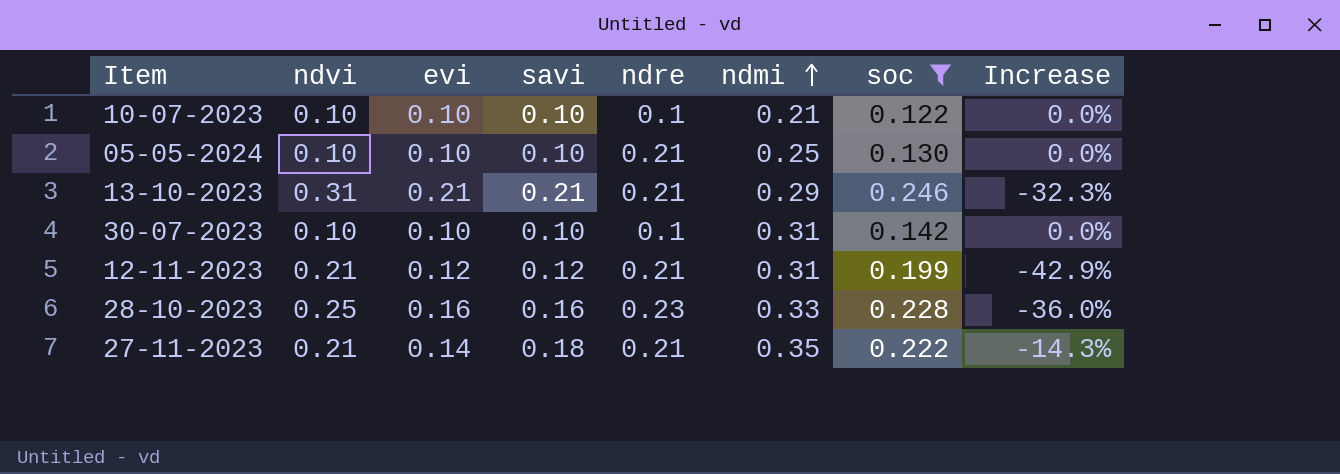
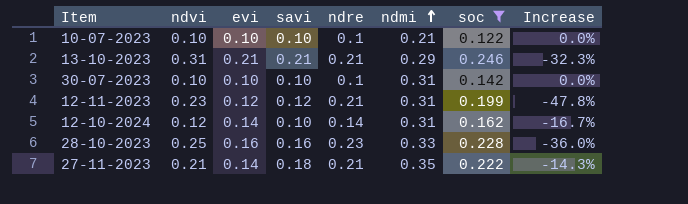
row 05-05-2024: 0.10 | 0.10 | 0.10 | 0.21 | 0.25 | 0.130 | 0.0% -> none
12-11-2023 | ndvi: 0.21 -> 0.23
12-11-2023 | Increase: -42.9% -> -47.8%
row 12-10-2024: none -> 0.12 | 0.14 | 0.10 | 0.14 | 0.31 | 0.162 | -16.7%

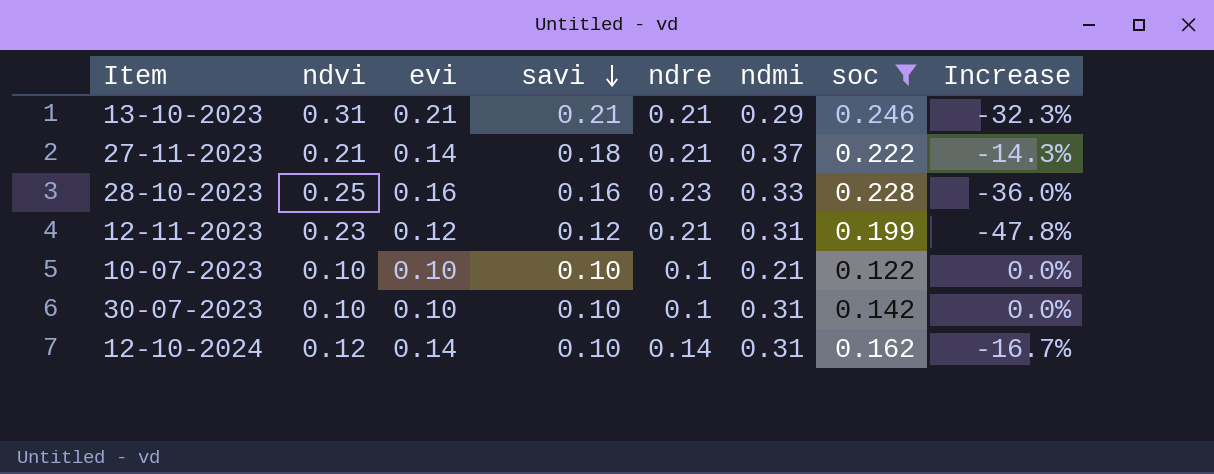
row order: ndmi ascending -> savi descending
27-11-2023 | ndmi: 0.35 -> 0.37

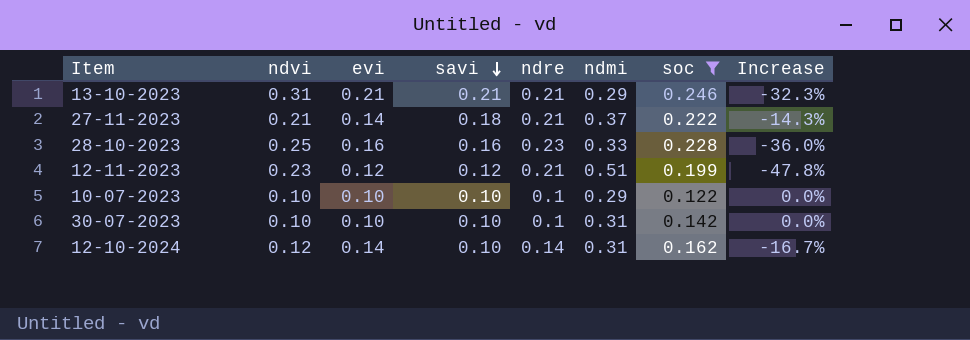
12-11-2023 | ndmi: 0.31 -> 0.51
10-07-2023 | ndmi: 0.21 -> 0.29

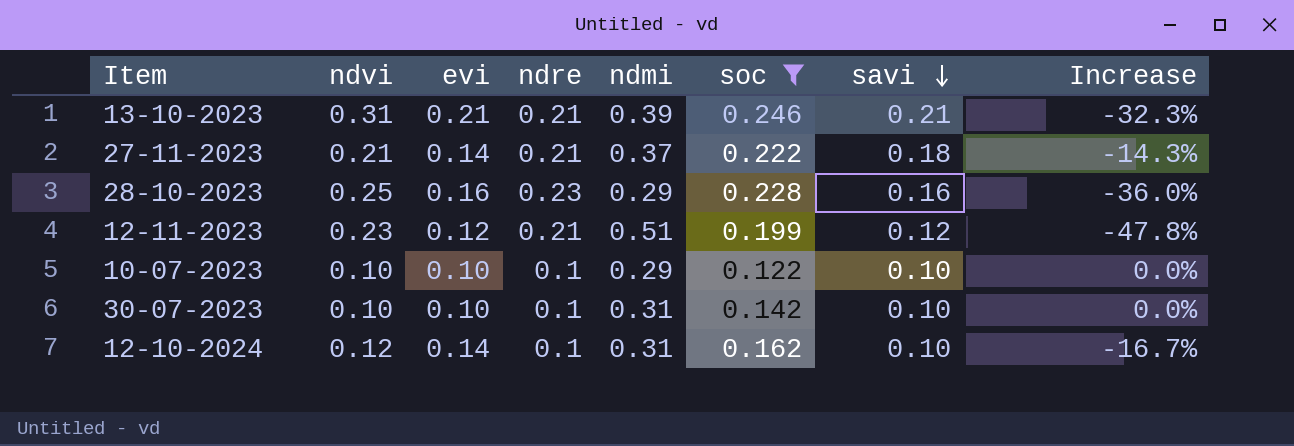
column savi | position: 4 -> 7
13-10-2023 | ndmi: 0.29 -> 0.39
28-10-2023 | ndmi: 0.33 -> 0.29
12-10-2024 | ndre: 0.14 -> 0.1

